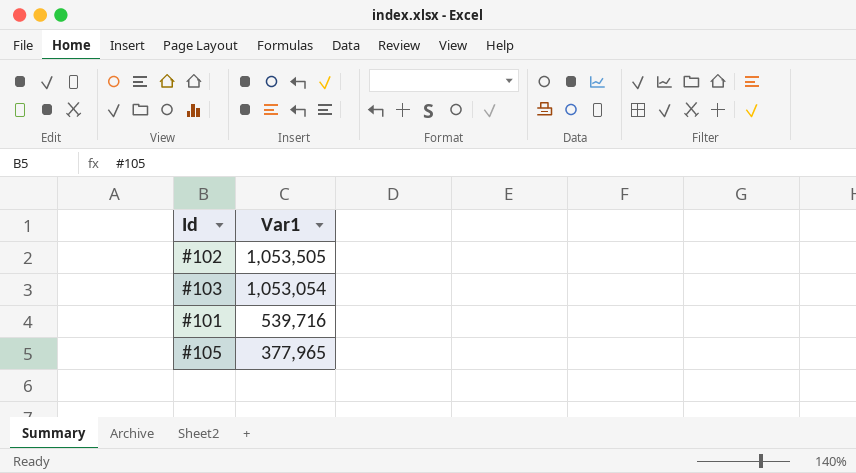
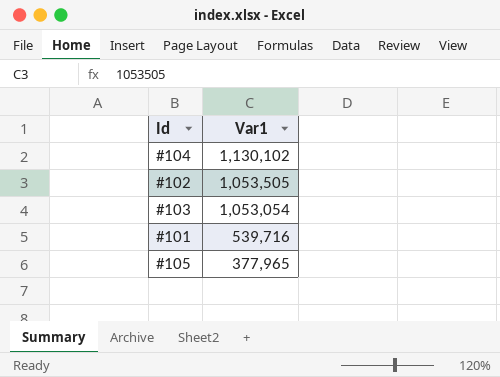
row #104: none -> 1,130,102

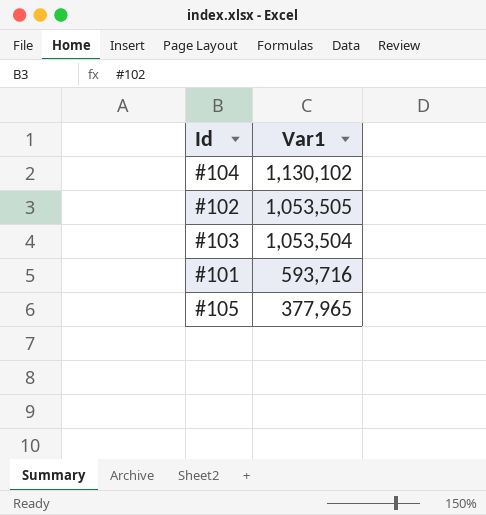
#103 | Var1: 1,053,054 -> 1,053,504
#101 | Var1: 539,716 -> 593,716

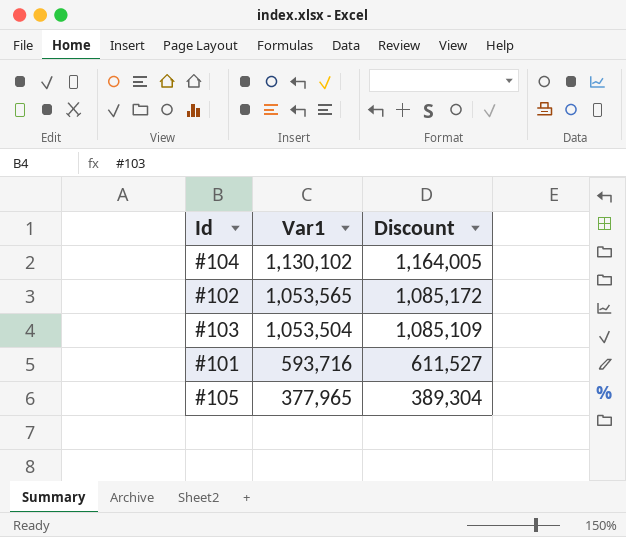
column Discount | formula: none -> [Var1] * 1.03
#102 | Var1: 1,053,505 -> 1,053,565

